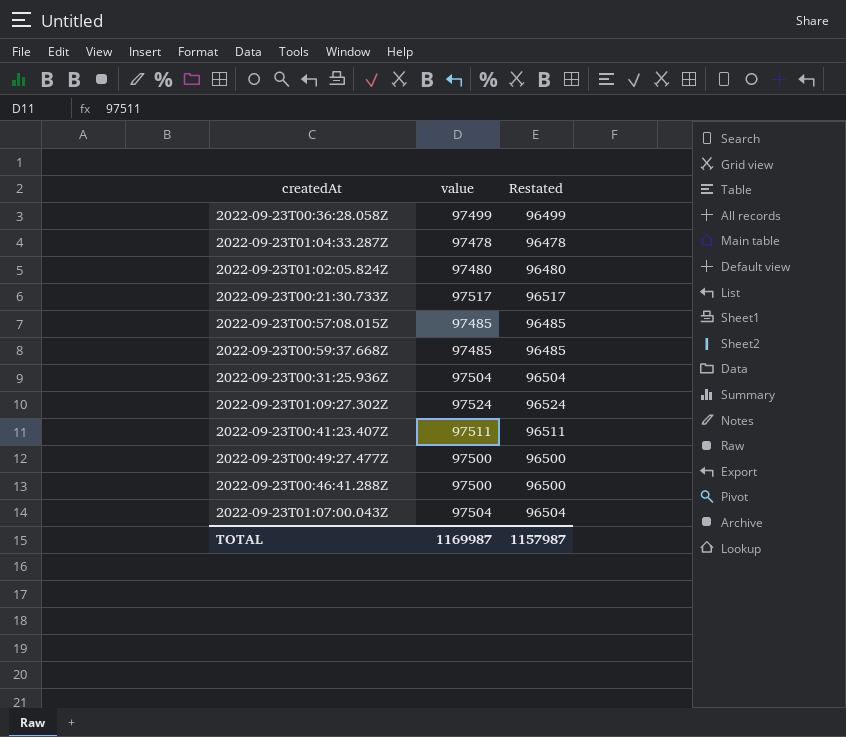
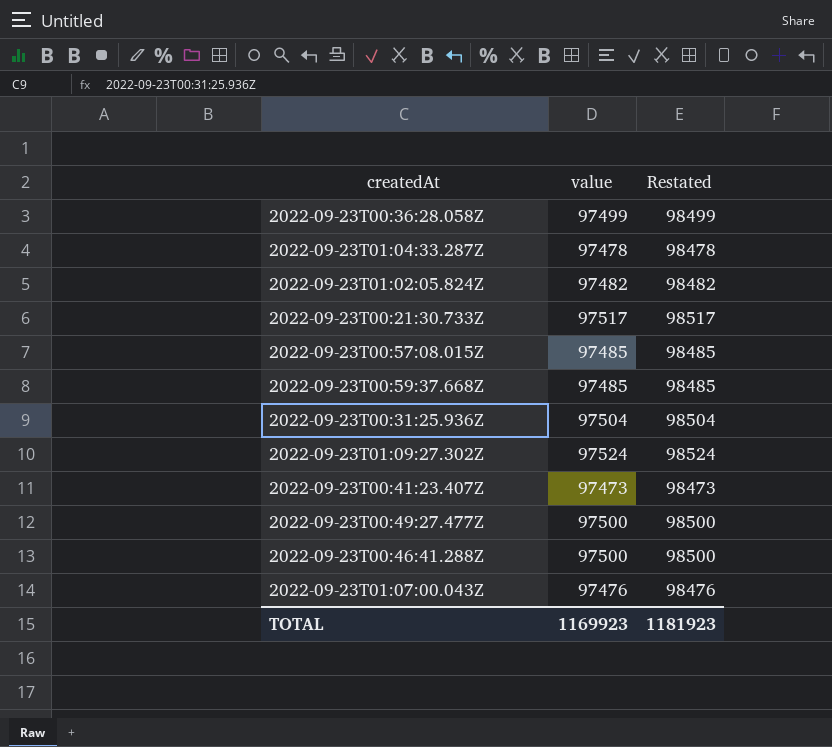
column Restated | formula: [value] - 1000 -> [value] + 1000
2022-09-23T01:02:05.824Z | value: 97480 -> 97482
2022-09-23T00:41:23.407Z | value: 97511 -> 97473
2022-09-23T01:07:00.043Z | value: 97504 -> 97476
TOTAL | value: 1169987 -> 1169923
TOTAL | Restated: 1157987 -> 1181923

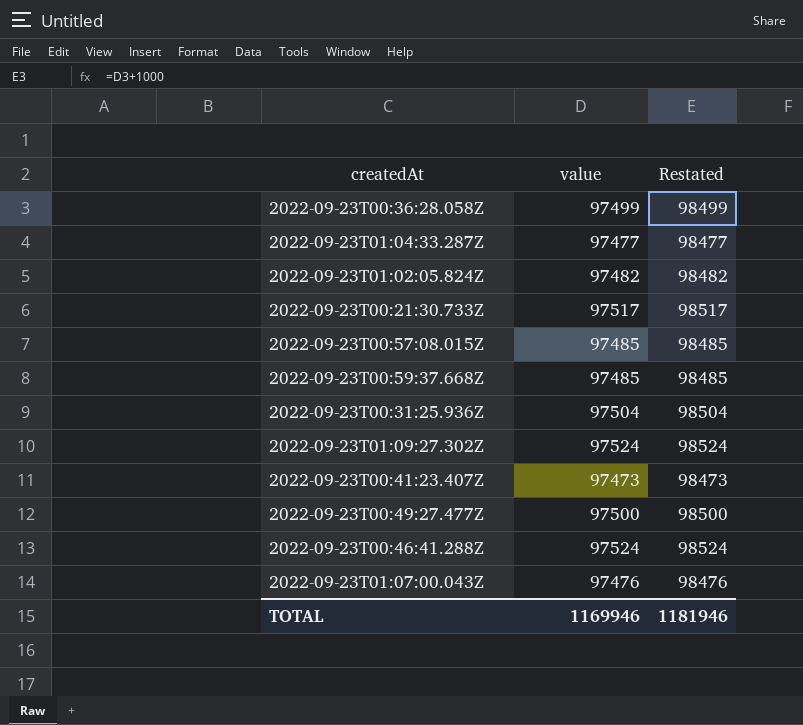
2022-09-23T01:04:33.287Z | value: 97478 -> 97477
2022-09-23T01:04:33.287Z | Restated: 98478 -> 98477
2022-09-23T00:46:41.288Z | value: 97500 -> 97524
2022-09-23T00:46:41.288Z | Restated: 98500 -> 98524
TOTAL | value: 1169923 -> 1169946
TOTAL | Restated: 1181923 -> 1181946

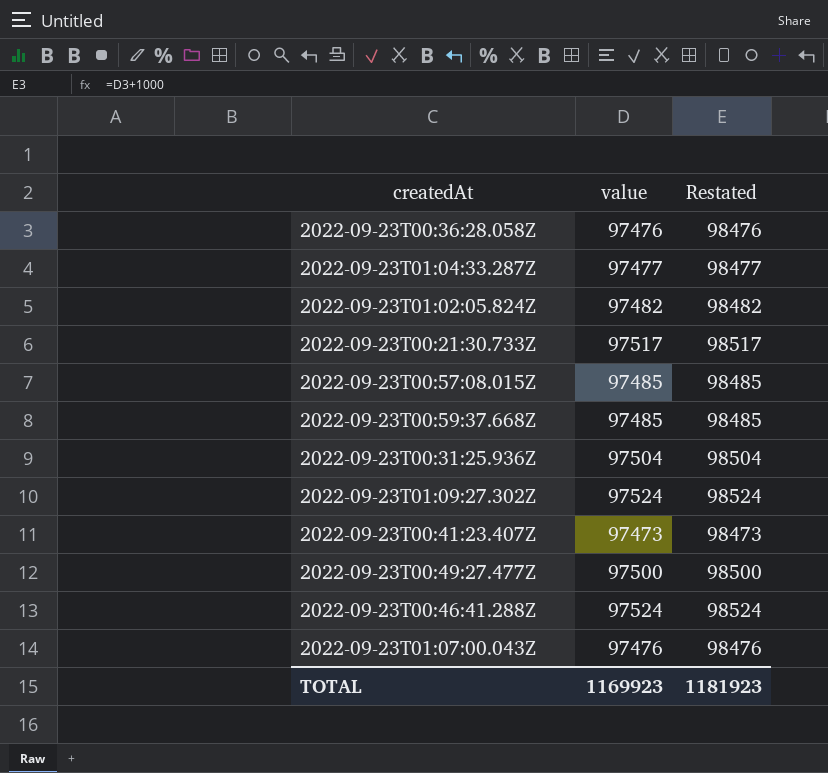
2022-09-23T00:36:28.058Z | value: 97499 -> 97476
2022-09-23T00:36:28.058Z | Restated: 98499 -> 98476
TOTAL | value: 1169946 -> 1169923
TOTAL | Restated: 1181946 -> 1181923

